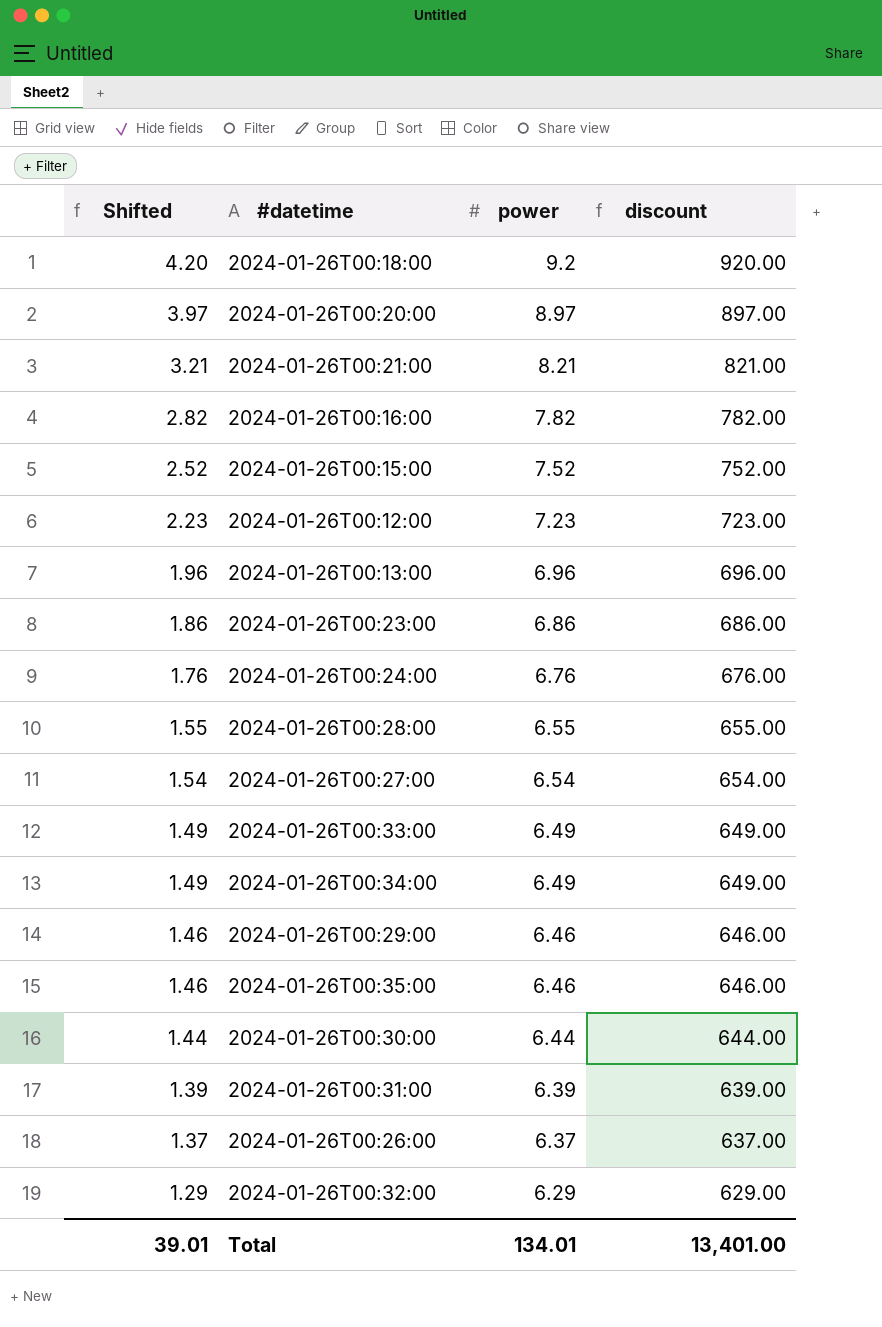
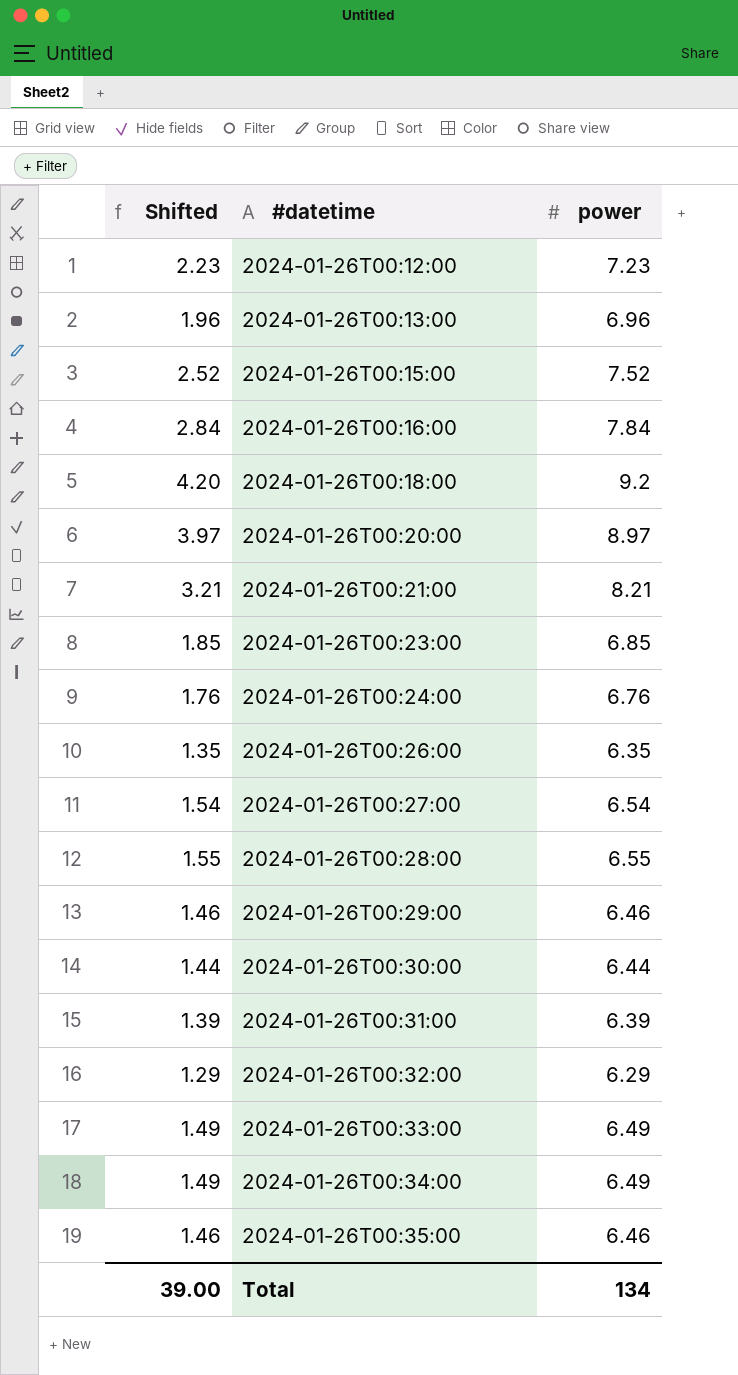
row order: Shifted descending -> #datetime ascending
column discount | formula: [power] * 100 -> none
2024-01-26T00:16:00 | Shifted: 2.82 -> 2.84
2024-01-26T00:16:00 | power: 7.82 -> 7.84
2024-01-26T00:23:00 | Shifted: 1.86 -> 1.85
2024-01-26T00:23:00 | power: 6.86 -> 6.85
2024-01-26T00:26:00 | Shifted: 1.37 -> 1.35
2024-01-26T00:26:00 | power: 6.37 -> 6.35
Total | Shifted: 39.01 -> 39.00
Total | power: 134.01 -> 134

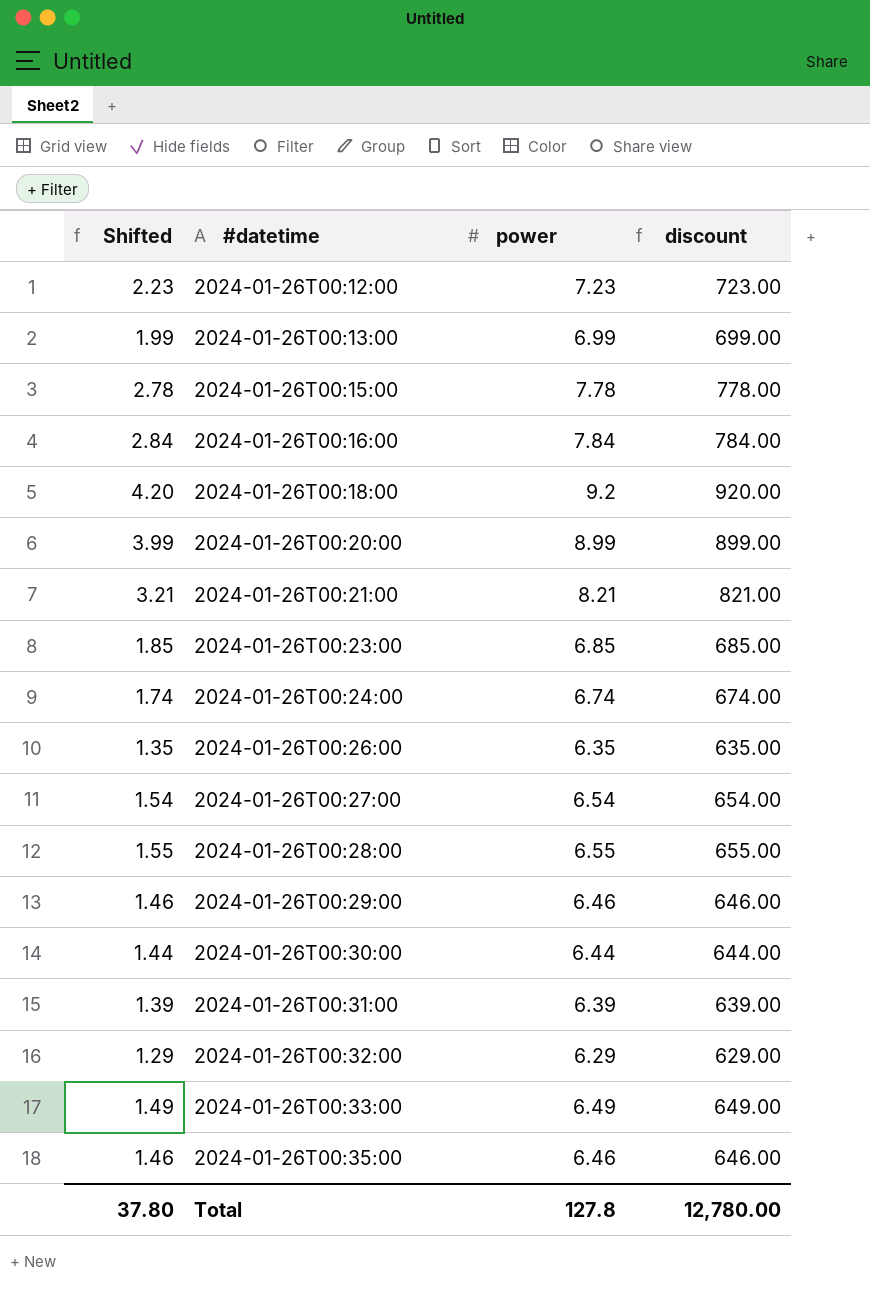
column discount | formula: none -> [power] * 100
row 2024-01-26T00:34:00: 1.49 | 6.49 -> none
2024-01-26T00:13:00 | Shifted: 1.96 -> 1.99
2024-01-26T00:13:00 | power: 6.96 -> 6.99
2024-01-26T00:15:00 | Shifted: 2.52 -> 2.78
2024-01-26T00:15:00 | power: 7.52 -> 7.78
2024-01-26T00:20:00 | Shifted: 3.97 -> 3.99
2024-01-26T00:20:00 | power: 8.97 -> 8.99
2024-01-26T00:24:00 | Shifted: 1.76 -> 1.74
2024-01-26T00:24:00 | power: 6.76 -> 6.74
Total | Shifted: 39.00 -> 37.80
Total | power: 134 -> 127.8

